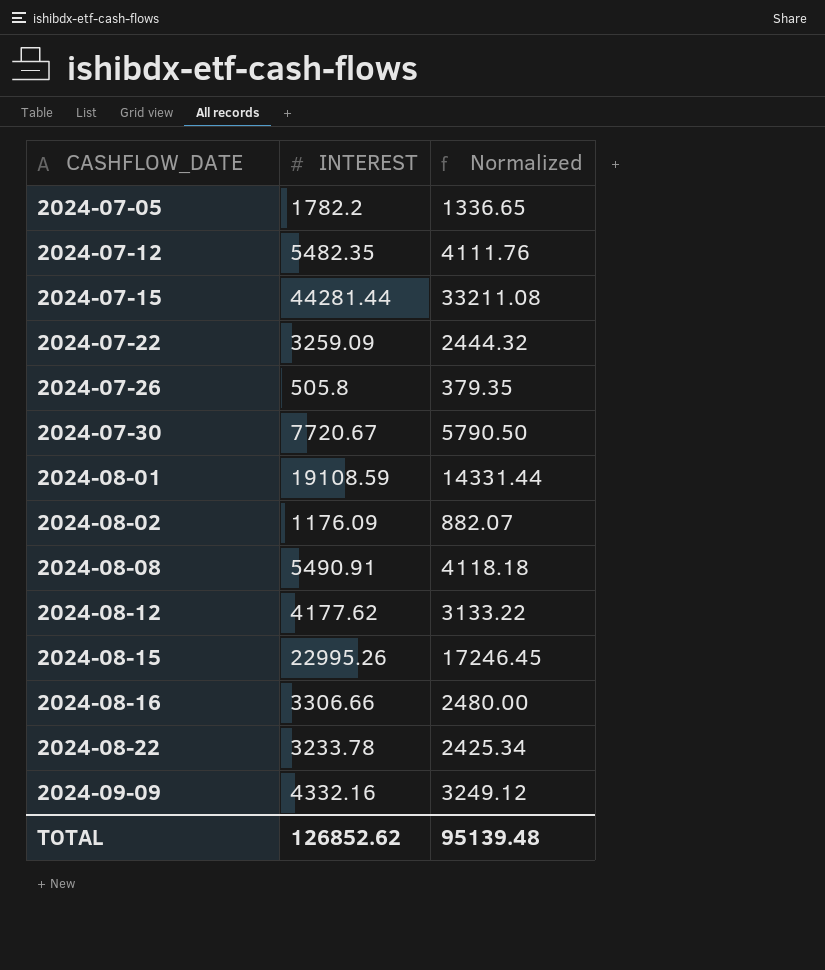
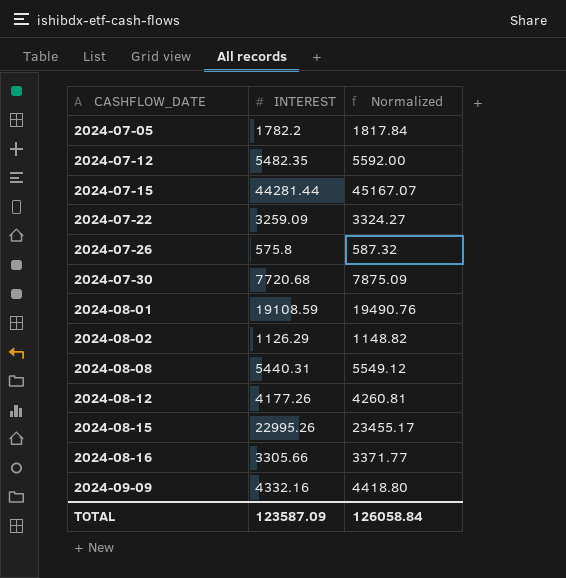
column Normalized | formula: [INTEREST] * 0.75 -> [INTEREST] * 1.02
row 2024-08-22: 3233.78 | 2425.34 -> none
2024-07-26 | INTEREST: 505.8 -> 575.8
2024-07-30 | INTEREST: 7720.67 -> 7720.68
2024-08-02 | INTEREST: 1176.09 -> 1126.29
2024-08-08 | INTEREST: 5490.91 -> 5440.31
2024-08-12 | INTEREST: 4177.62 -> 4177.26
2024-08-16 | INTEREST: 3306.66 -> 3305.66
TOTAL | INTEREST: 126852.62 -> 123587.09
TOTAL | Normalized: 95139.48 -> 126058.84

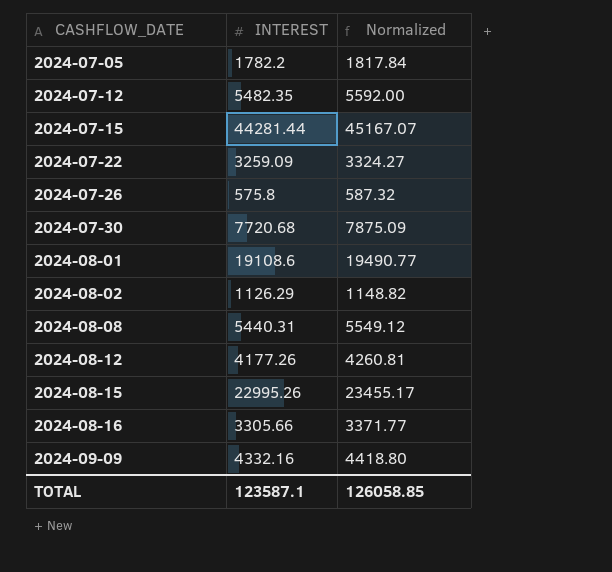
2024-08-01 | INTEREST: 19108.59 -> 19108.6
2024-08-01 | Normalized: 19490.76 -> 19490.77
TOTAL | INTEREST: 123587.09 -> 123587.1
TOTAL | Normalized: 126058.84 -> 126058.85

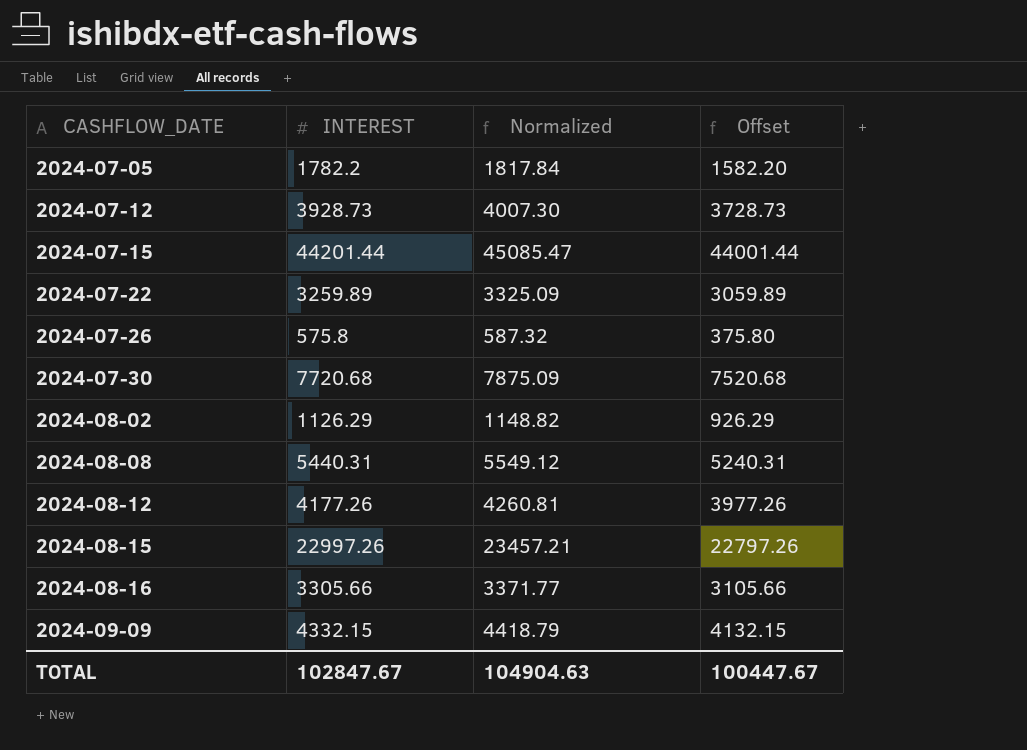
column Offset | formula: none -> [INTEREST] - 200
row 2024-08-01: 19108.6 | 19490.77 -> none
2024-07-12 | INTEREST: 5482.35 -> 3928.73
2024-07-12 | Normalized: 5592.00 -> 4007.30
2024-07-15 | INTEREST: 44281.44 -> 44201.44
2024-07-15 | Normalized: 45167.07 -> 45085.47
2024-07-22 | INTEREST: 3259.09 -> 3259.89
2024-07-22 | Normalized: 3324.27 -> 3325.09
2024-08-15 | INTEREST: 22995.26 -> 22997.26
2024-08-15 | Normalized: 23455.17 -> 23457.21
2024-09-09 | INTEREST: 4332.16 -> 4332.15
2024-09-09 | Normalized: 4418.80 -> 4418.79
TOTAL | INTEREST: 123587.1 -> 102847.67
TOTAL | Normalized: 126058.85 -> 104904.63

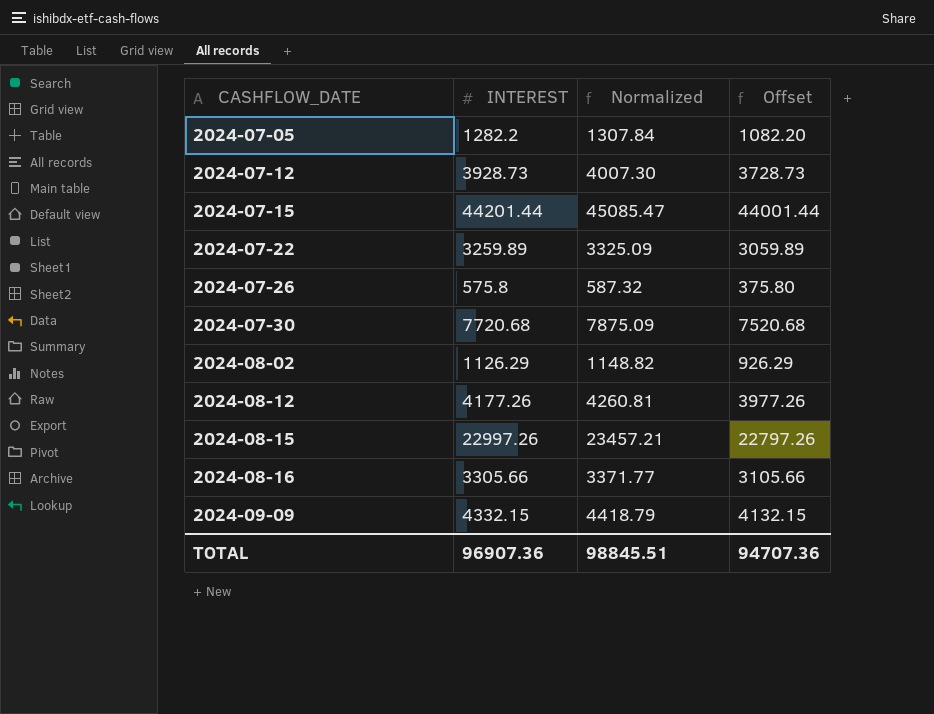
row 2024-08-08: 5440.31 | 5549.12 | 5240.31 -> none
2024-07-05 | INTEREST: 1782.2 -> 1282.2
2024-07-05 | Normalized: 1817.84 -> 1307.84
2024-07-05 | Offset: 1582.20 -> 1082.20
TOTAL | INTEREST: 102847.67 -> 96907.36
TOTAL | Normalized: 104904.63 -> 98845.51
TOTAL | Offset: 100447.67 -> 94707.36

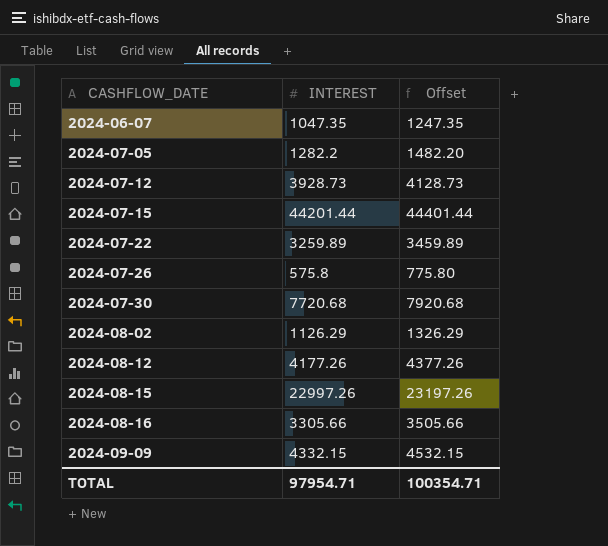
column Normalized | formula: [INTEREST] * 1.02 -> none
column Offset | formula: [INTEREST] - 200 -> [INTEREST] + 200
row 2024-06-07: none -> 1047.35 | 1247.35
TOTAL | INTEREST: 96907.36 -> 97954.71
TOTAL | Offset: 94707.36 -> 100354.71

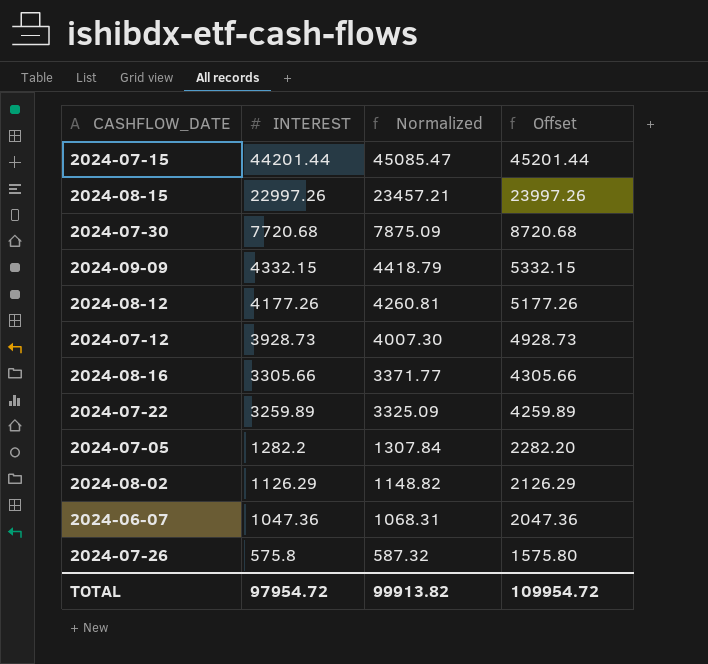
row order: CASHFLOW_DATE ascending -> INTEREST descending
column Normalized | formula: none -> [INTEREST] * 1.02
column Offset | formula: [INTEREST] + 200 -> [INTEREST] + 1000
2024-06-07 | INTEREST: 1047.35 -> 1047.36
TOTAL | INTEREST: 97954.71 -> 97954.72
TOTAL | Offset: 100354.71 -> 109954.72

